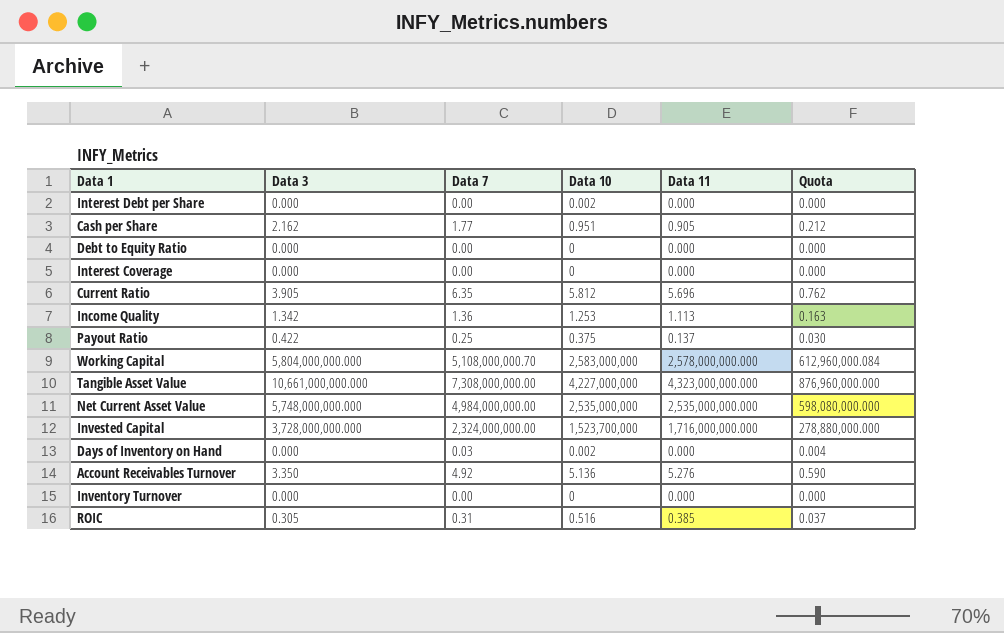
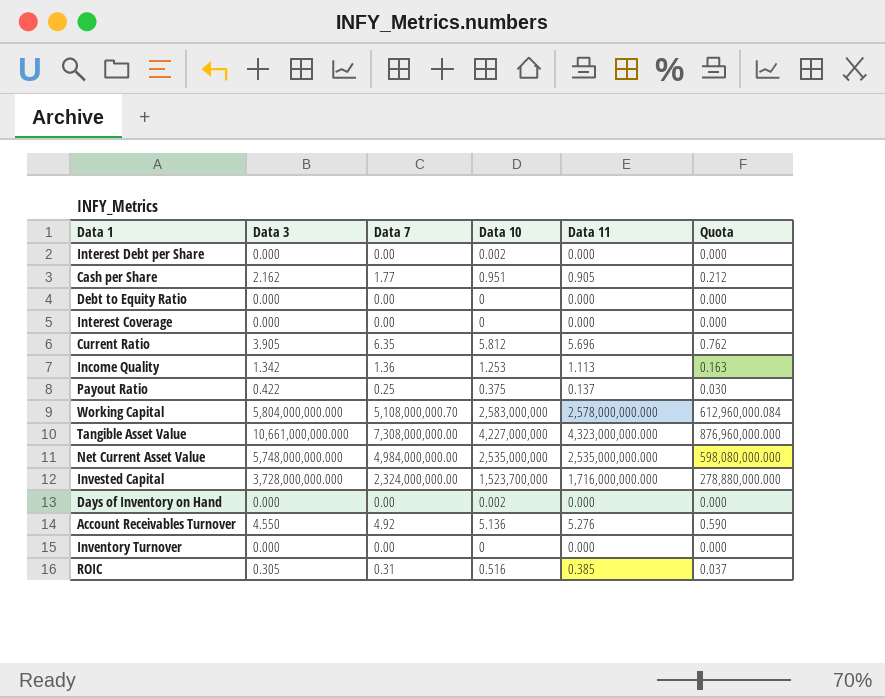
Days of Inventory on Hand | Data 7: 0.03 -> 0.00
Days of Inventory on Hand | Quota: 0.004 -> 0.000
Account Receivables Turnover | Data 3: 3.350 -> 4.550

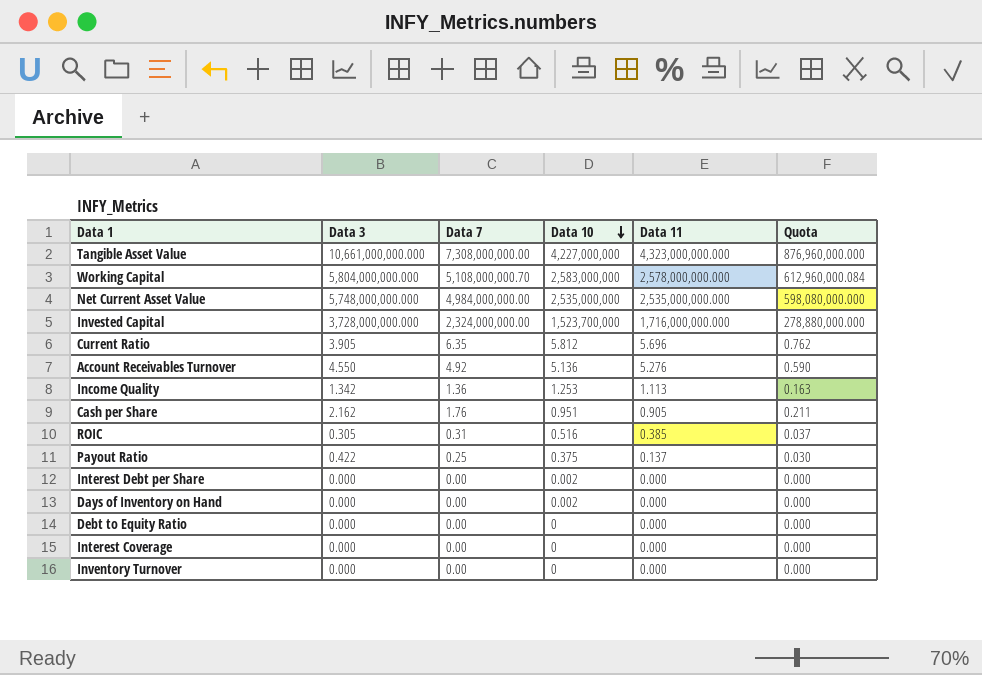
row order: none -> Data 10 descending
Cash per Share | Data 7: 1.77 -> 1.76
Cash per Share | Quota: 0.212 -> 0.211

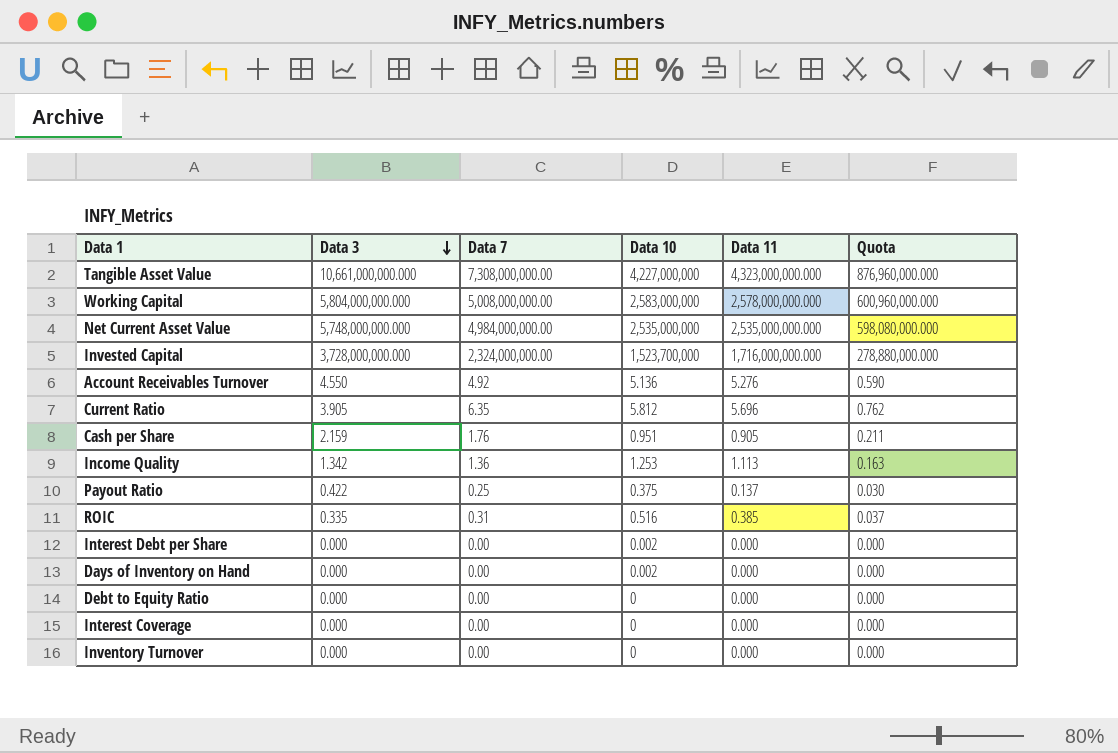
row order: Data 10 descending -> Data 3 descending
Working Capital | Data 7: 5,108,000,000.70 -> 5,008,000,000.00
Working Capital | Quota: 612,960,000.084 -> 600,960,000.000
Cash per Share | Data 3: 2.162 -> 2.159
ROIC | Data 3: 0.305 -> 0.335

